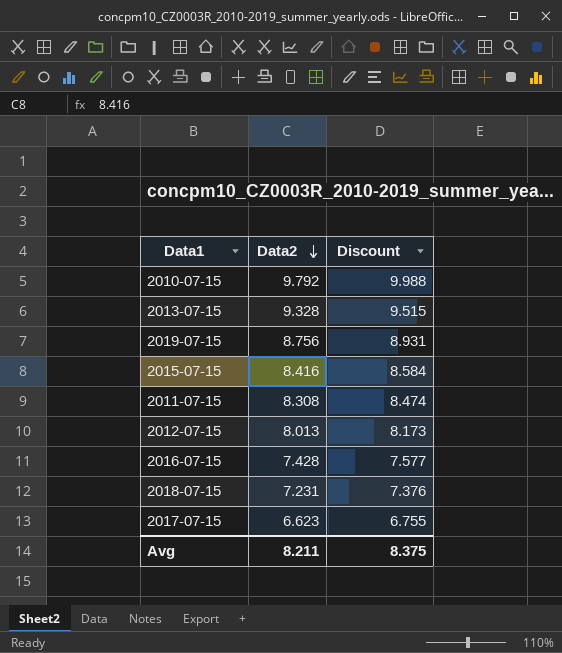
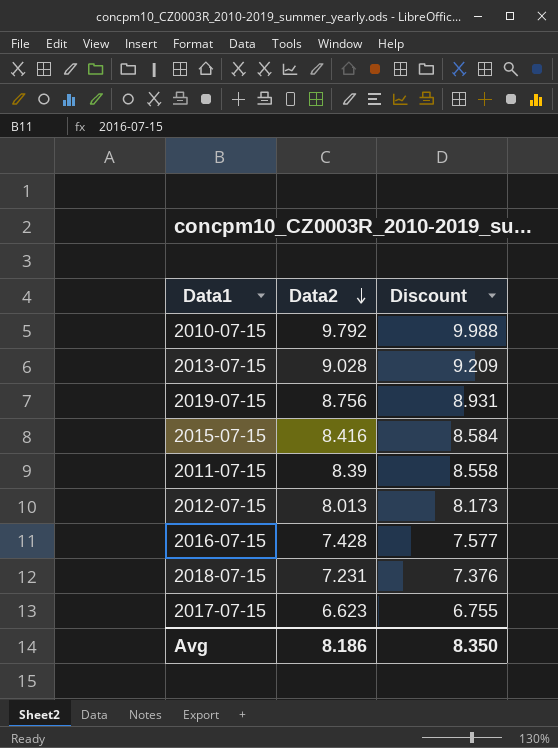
2013-07-15 | Data2: 9.328 -> 9.028
2013-07-15 | Discount: 9.515 -> 9.209
2011-07-15 | Data2: 8.308 -> 8.39
2011-07-15 | Discount: 8.474 -> 8.558
Avg | Data2: 8.211 -> 8.186
Avg | Discount: 8.375 -> 8.350

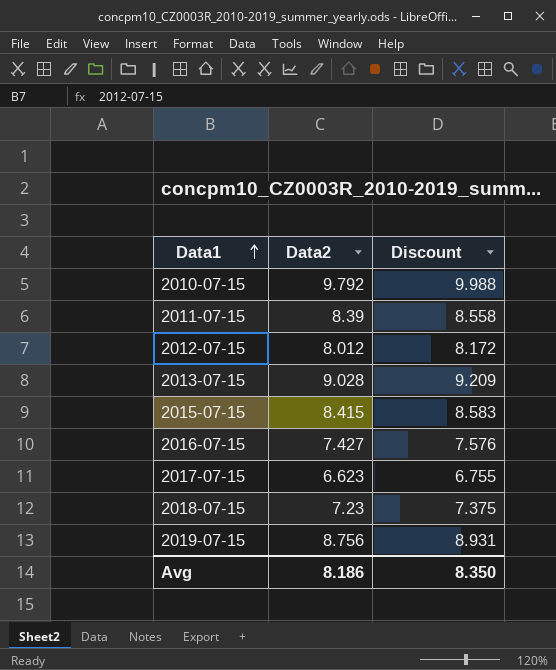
row order: Data2 descending -> Data1 ascending
2012-07-15 | Data2: 8.013 -> 8.012
2012-07-15 | Discount: 8.173 -> 8.172
2015-07-15 | Data2: 8.416 -> 8.415
2015-07-15 | Discount: 8.584 -> 8.583
2016-07-15 | Data2: 7.428 -> 7.427
2016-07-15 | Discount: 7.577 -> 7.576
2018-07-15 | Data2: 7.231 -> 7.23
2018-07-15 | Discount: 7.376 -> 7.375

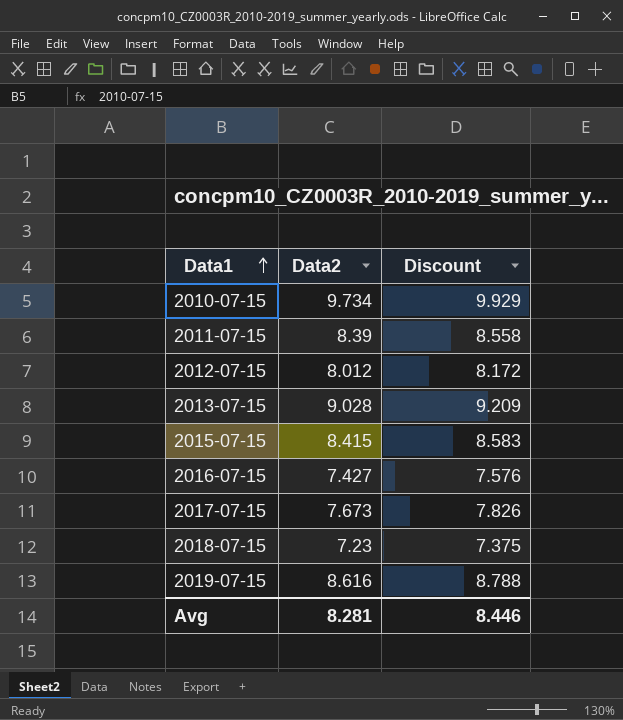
2010-07-15 | Data2: 9.792 -> 9.734
2010-07-15 | Discount: 9.988 -> 9.929
2017-07-15 | Data2: 6.623 -> 7.673
2017-07-15 | Discount: 6.755 -> 7.826
2019-07-15 | Data2: 8.756 -> 8.616
2019-07-15 | Discount: 8.931 -> 8.788
Avg | Data2: 8.186 -> 8.281
Avg | Discount: 8.350 -> 8.446

